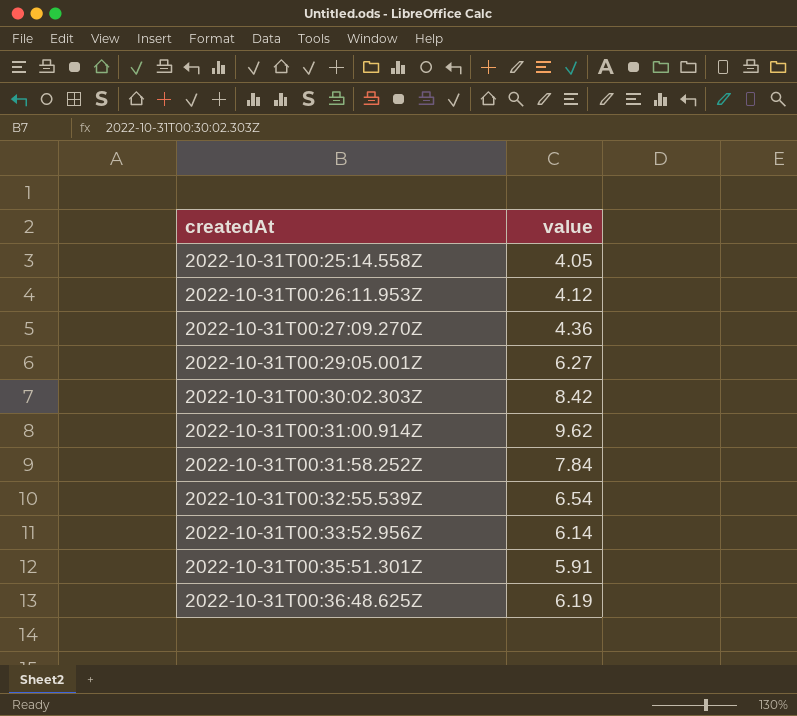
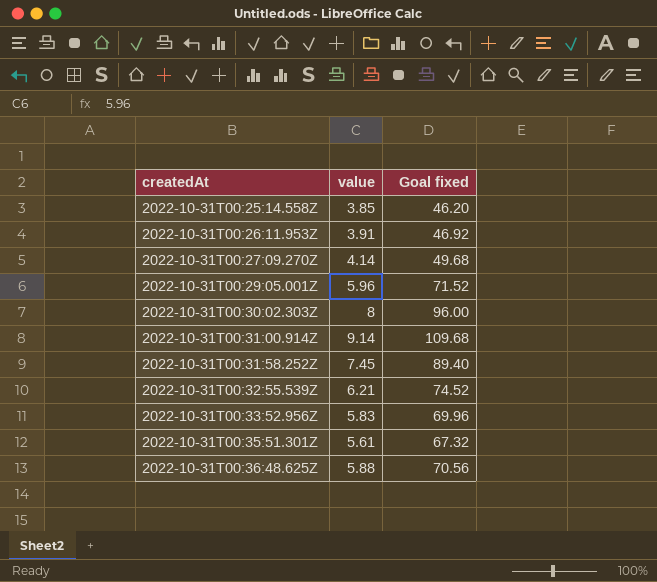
column Goal fixed | formula: none -> [value] * 12
2022-10-31T00:25:14.558Z | value: 4.05 -> 3.85
2022-10-31T00:26:11.953Z | value: 4.12 -> 3.91
2022-10-31T00:27:09.270Z | value: 4.36 -> 4.14
2022-10-31T00:29:05.001Z | value: 6.27 -> 5.96
2022-10-31T00:30:02.303Z | value: 8.42 -> 8
2022-10-31T00:31:00.914Z | value: 9.62 -> 9.14
2022-10-31T00:31:58.252Z | value: 7.84 -> 7.45
2022-10-31T00:32:55.539Z | value: 6.54 -> 6.21
2022-10-31T00:33:52.956Z | value: 6.14 -> 5.83
2022-10-31T00:35:51.301Z | value: 5.91 -> 5.61
2022-10-31T00:36:48.625Z | value: 6.19 -> 5.88

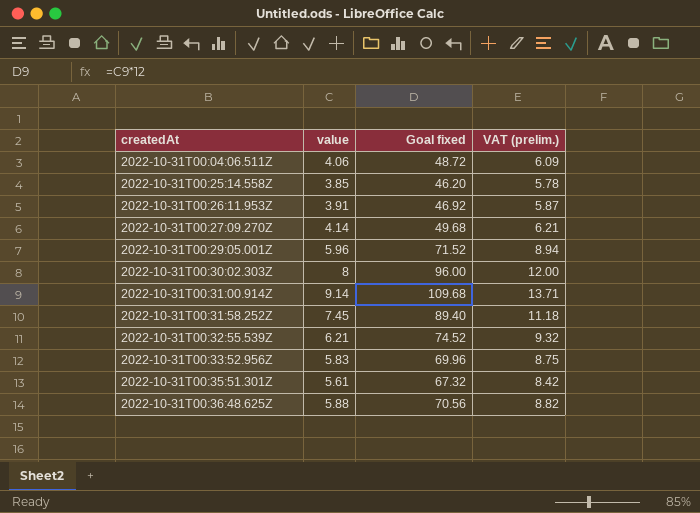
column VAT (prelim.) | formula: none -> [value] * 1.5
row 2022-10-31T00:04:06.511Z: none -> 4.06 | 48.72 | 6.09

